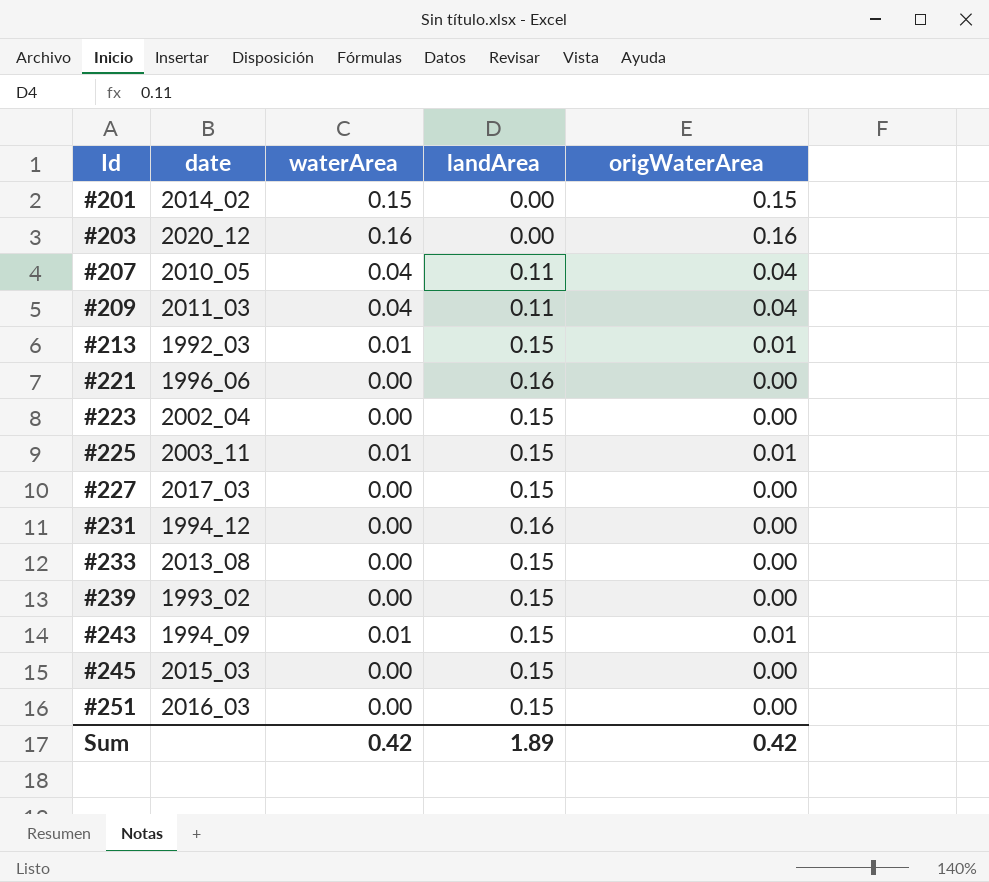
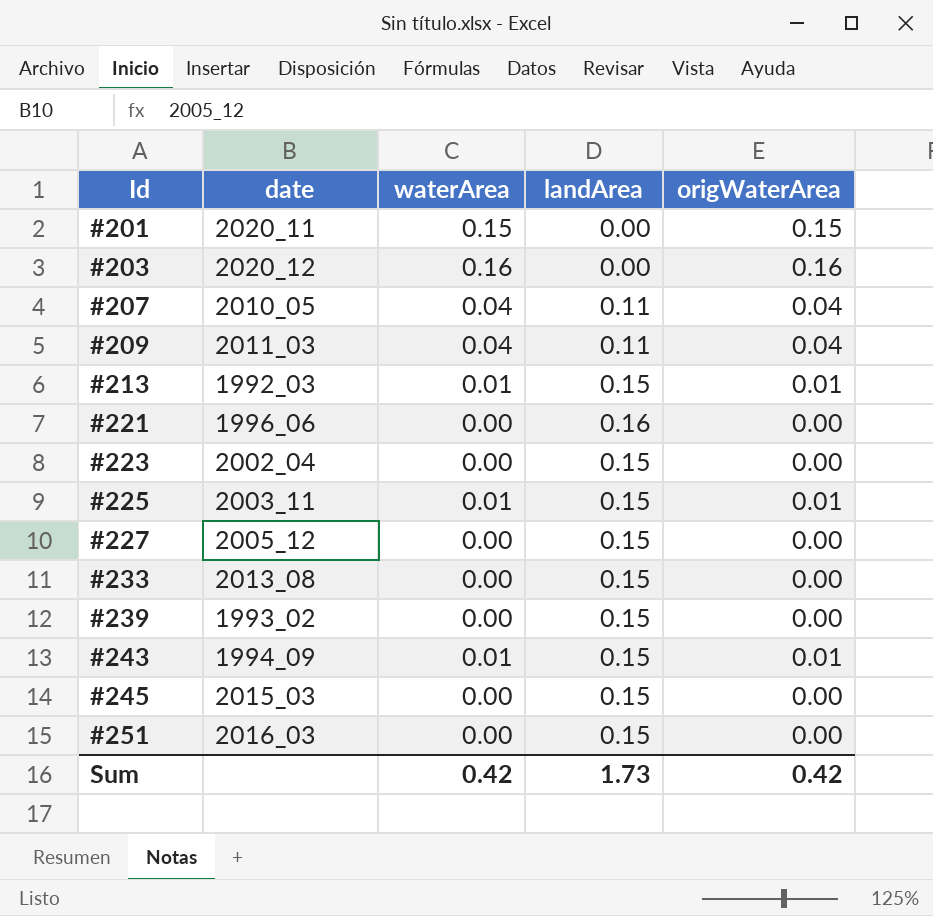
row #231: 1994_12 | 0.00 | 0.16 | 0.00 -> none
#201 | date: 2014_02 -> 2020_11
#227 | date: 2017_03 -> 2005_12
Sum | landArea: 1.89 -> 1.73

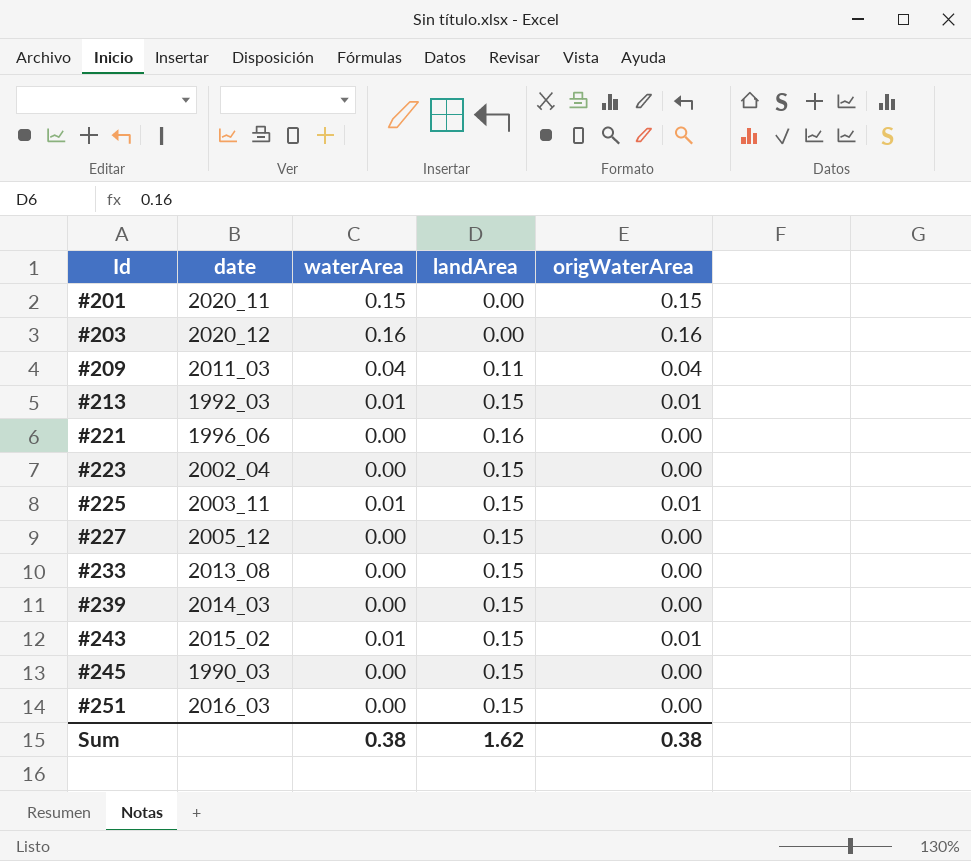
row #207: 2010_05 | 0.04 | 0.11 | 0.04 -> none
#239 | date: 1993_02 -> 2014_03
#243 | date: 1994_09 -> 2015_02
#245 | date: 2015_03 -> 1990_03
Sum | waterArea: 0.42 -> 0.38
Sum | landArea: 1.73 -> 1.62
Sum | origWaterArea: 0.42 -> 0.38

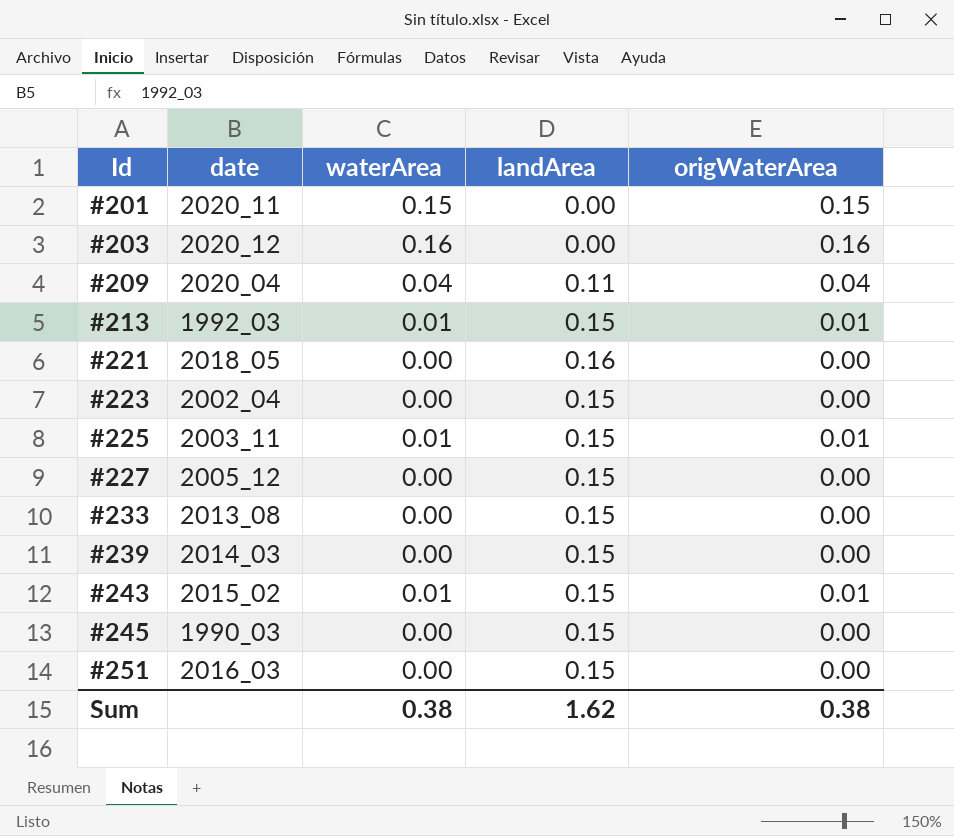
#209 | date: 2011_03 -> 2020_04
#221 | date: 1996_06 -> 2018_05

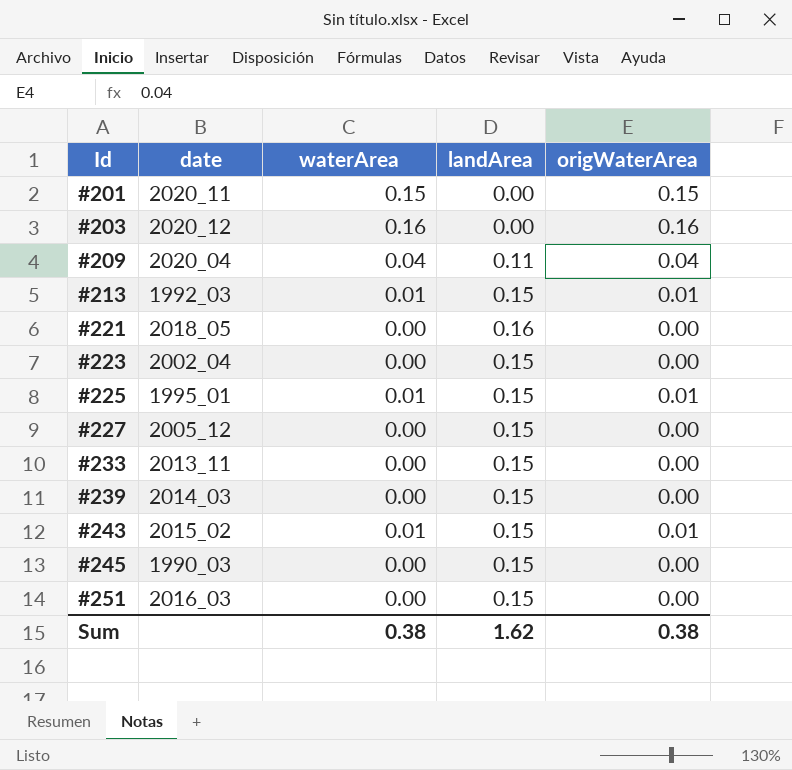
#225 | date: 2003_11 -> 1995_01
#233 | date: 2013_08 -> 2013_11

